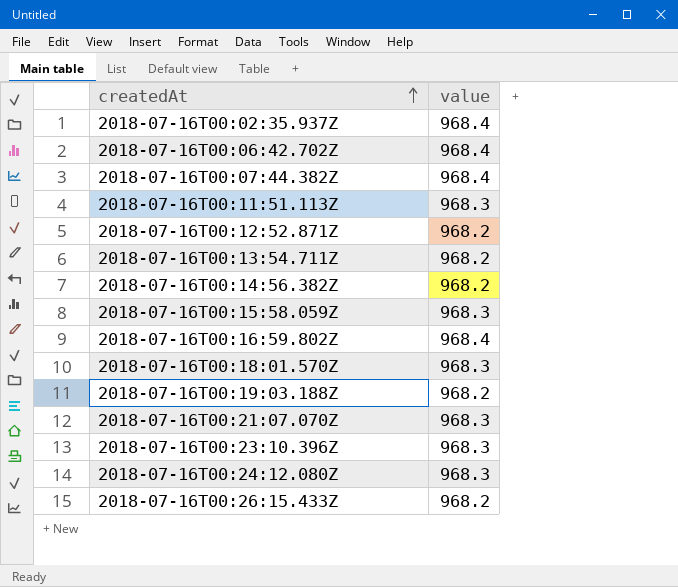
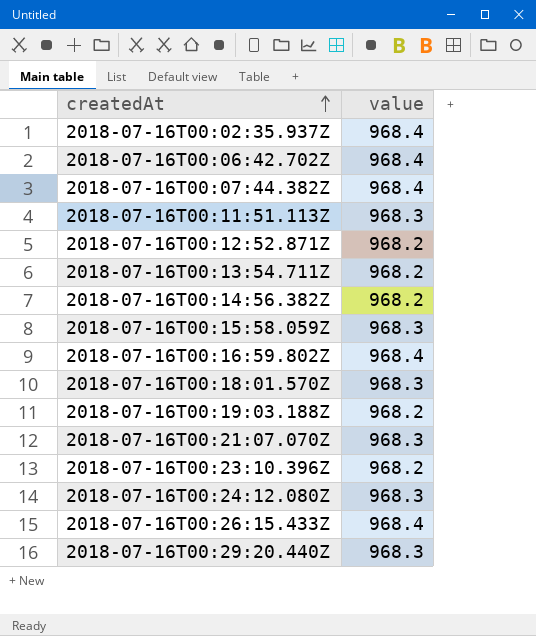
2018-07-16T00:23:10.396Z | value: 968.3 -> 968.2
2018-07-16T00:26:15.433Z | value: 968.2 -> 968.4
row 2018-07-16T00:29:20.440Z: none -> 968.3

